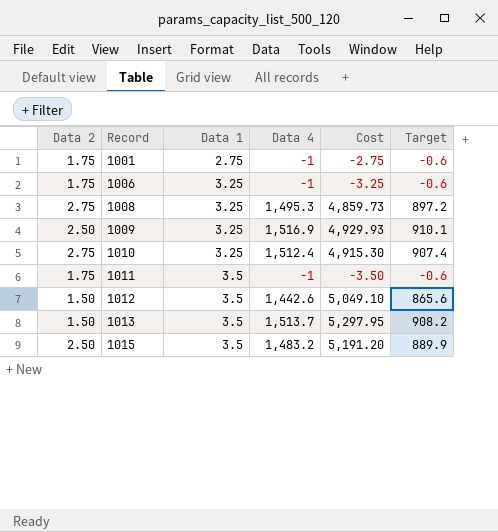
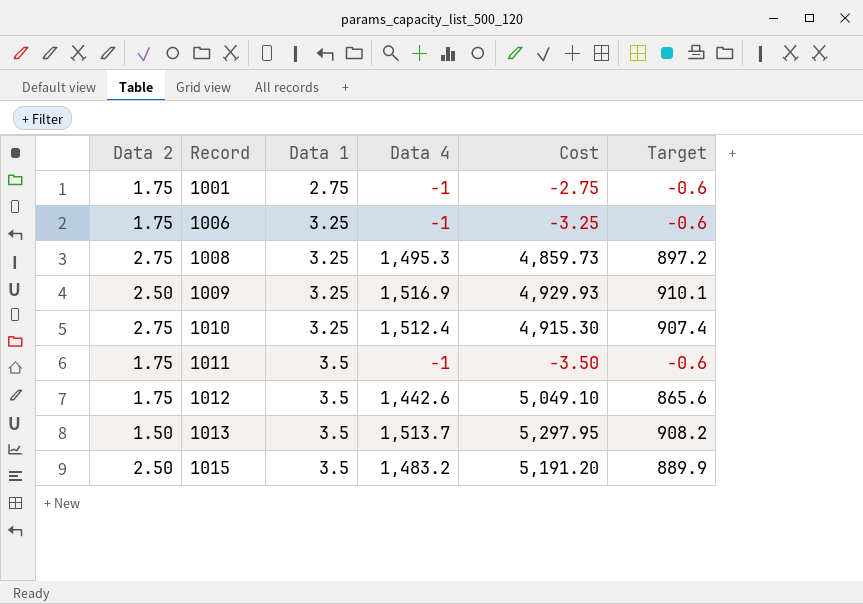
1012 | Data 2: 1.50 -> 1.75

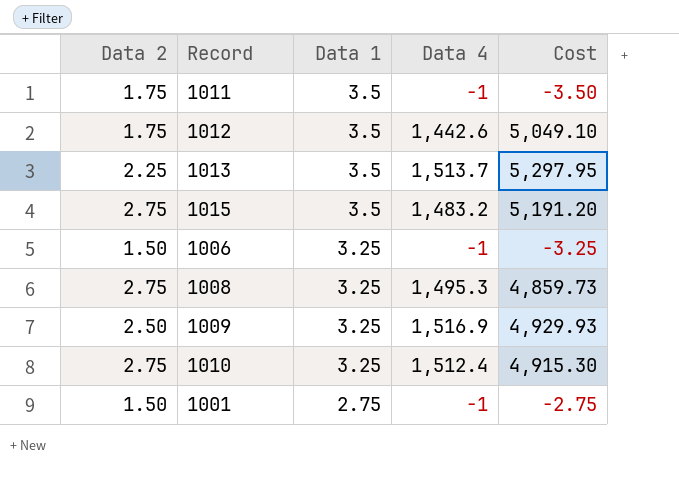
row order: Record ascending -> Data 1 descending
column Target | formula: [Data 4] * 0.6 -> none
1013 | Data 2: 1.50 -> 2.25
1015 | Data 2: 2.50 -> 2.75
1006 | Data 2: 1.75 -> 1.50
1001 | Data 2: 1.75 -> 1.50

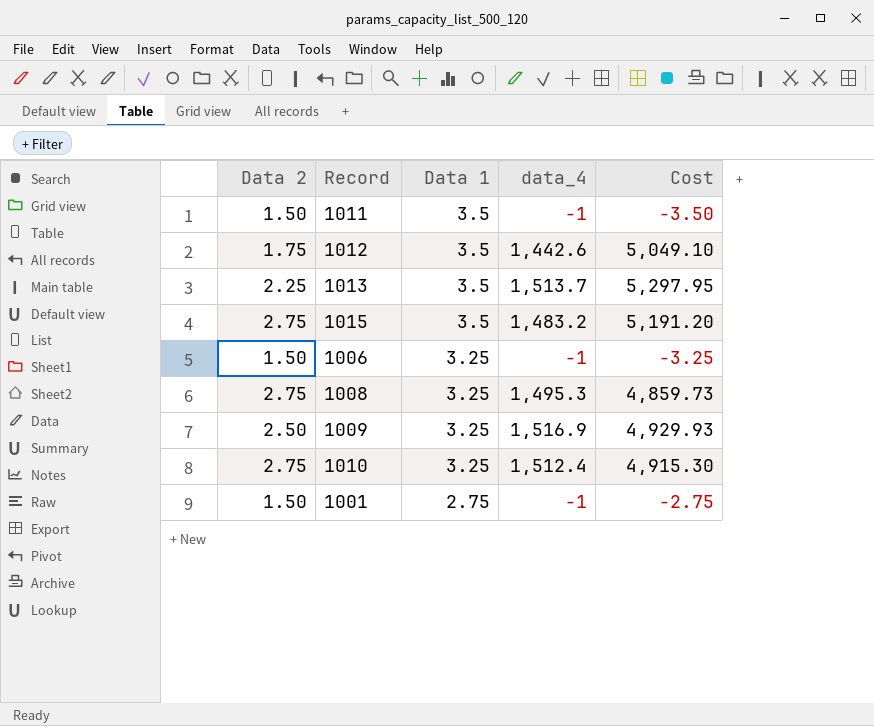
column name: Data 4 -> data_4
1011 | Data 2: 1.75 -> 1.50

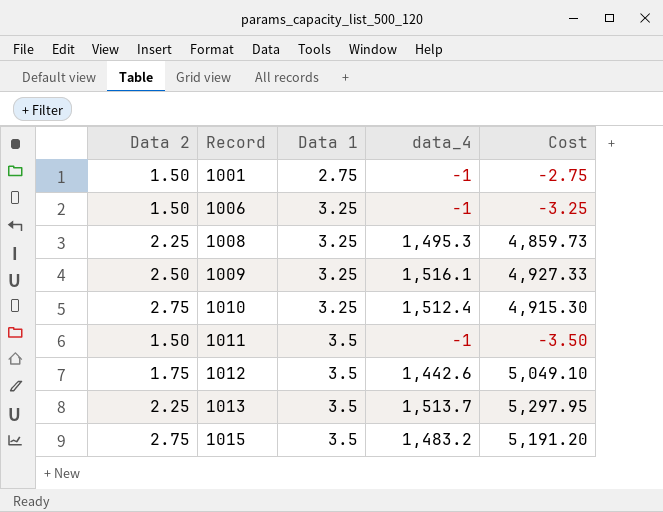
row order: Data 1 descending -> Record ascending
1008 | Data 2: 2.75 -> 2.25
1009 | data_4: 1,516.9 -> 1,516.1
1009 | Cost: 4,929.93 -> 4,927.33

